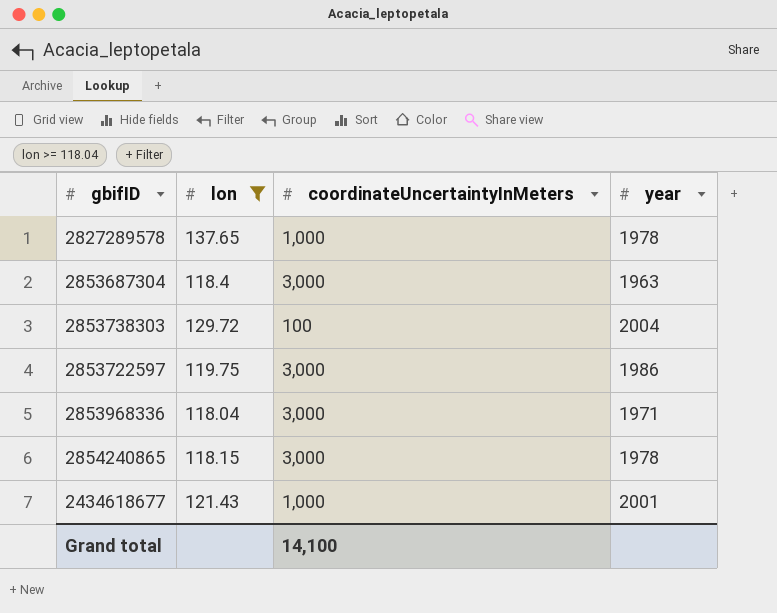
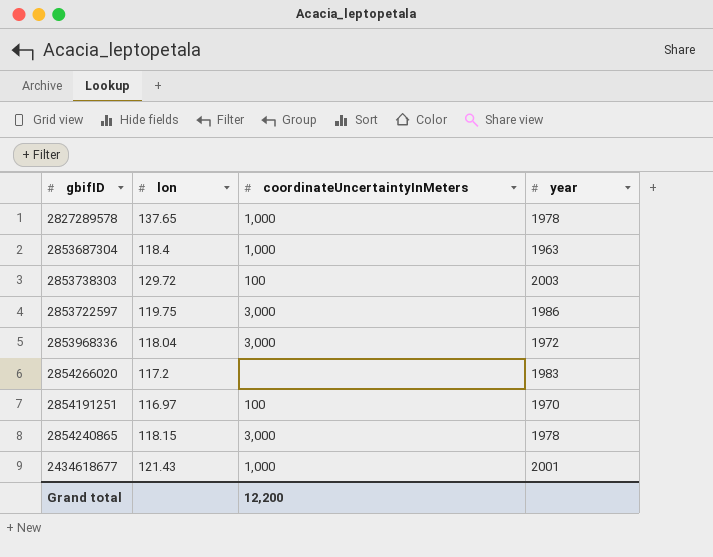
filter: lon >= 118.04 -> none
2853687304 | coordinateUncertaintyInMeters: 3,000 -> 1,000
2853738303 | year: 2004 -> 2003
2853968336 | year: 1971 -> 1972
Grand total | coordinateUncertaintyInMeters: 14,100 -> 12,200

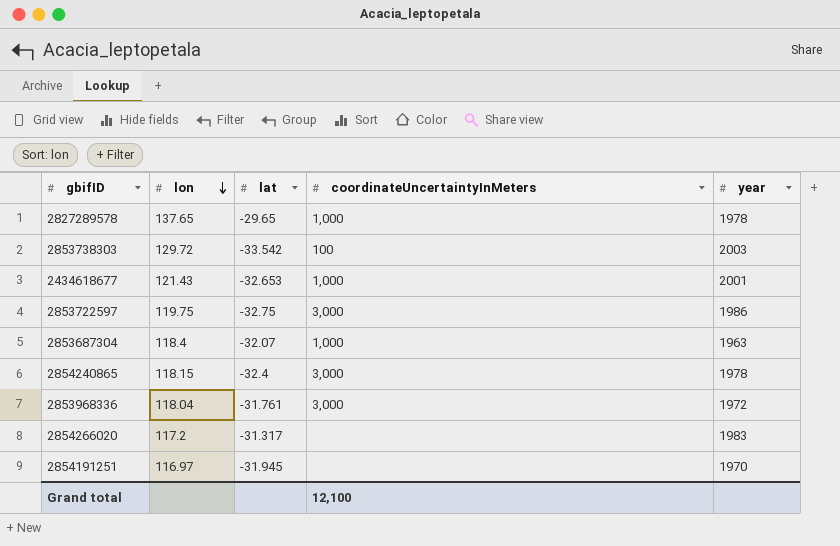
row order: none -> lon descending
column lat | position: none -> 3
2854191251 | coordinateUncertaintyInMeters: 100 -> none
Grand total | coordinateUncertaintyInMeters: 12,200 -> 12,100

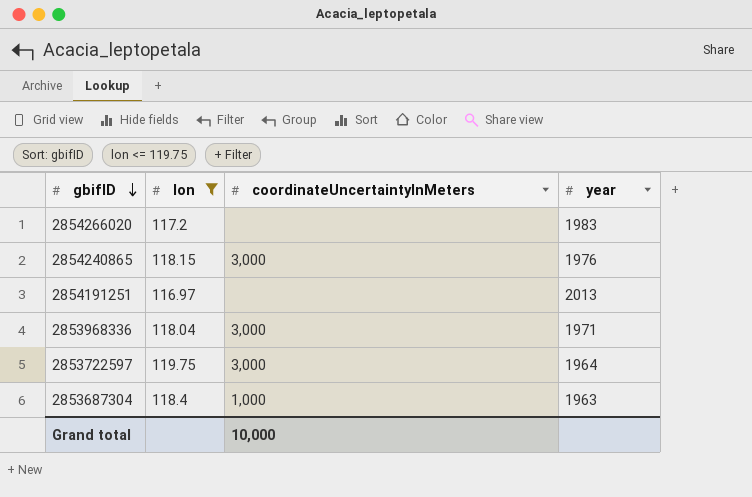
filter: none -> lon <= 119.75
row order: lon descending -> gbifID descending
column lat | position: 3 -> none
2854240865 | year: 1978 -> 1976
2854191251 | year: 1970 -> 2013
2853968336 | year: 1972 -> 1971
2853722597 | year: 1986 -> 1964
Grand total | coordinateUncertaintyInMeters: 12,100 -> 10,000

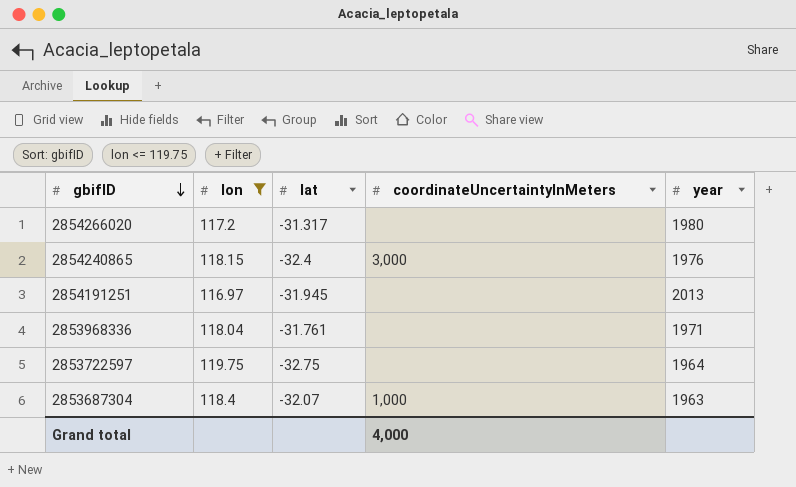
column lat | position: none -> 3
2854266020 | year: 1983 -> 1980
2853968336 | coordinateUncertaintyInMeters: 3,000 -> none
2853722597 | coordinateUncertaintyInMeters: 3,000 -> none
Grand total | coordinateUncertaintyInMeters: 10,000 -> 4,000

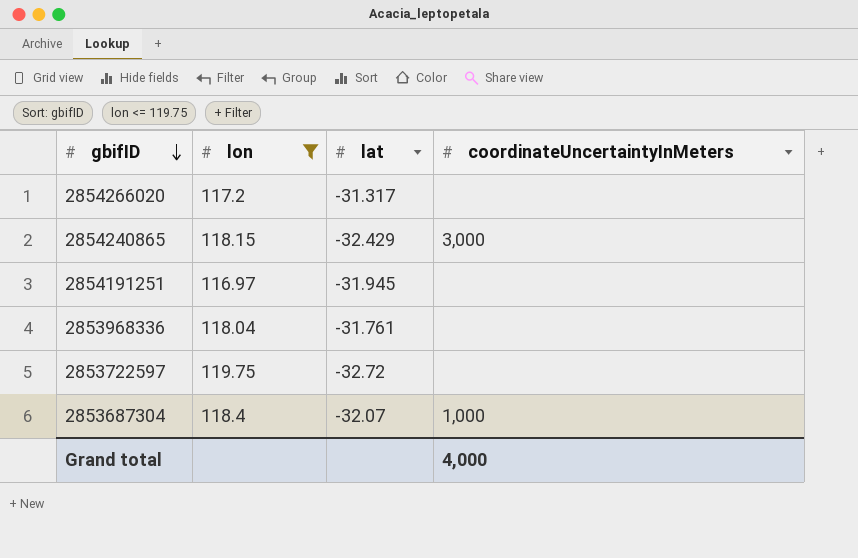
column year | position: 5 -> none
2854240865 | lat: -32.4 -> -32.429
2853722597 | lat: -32.75 -> -32.72

